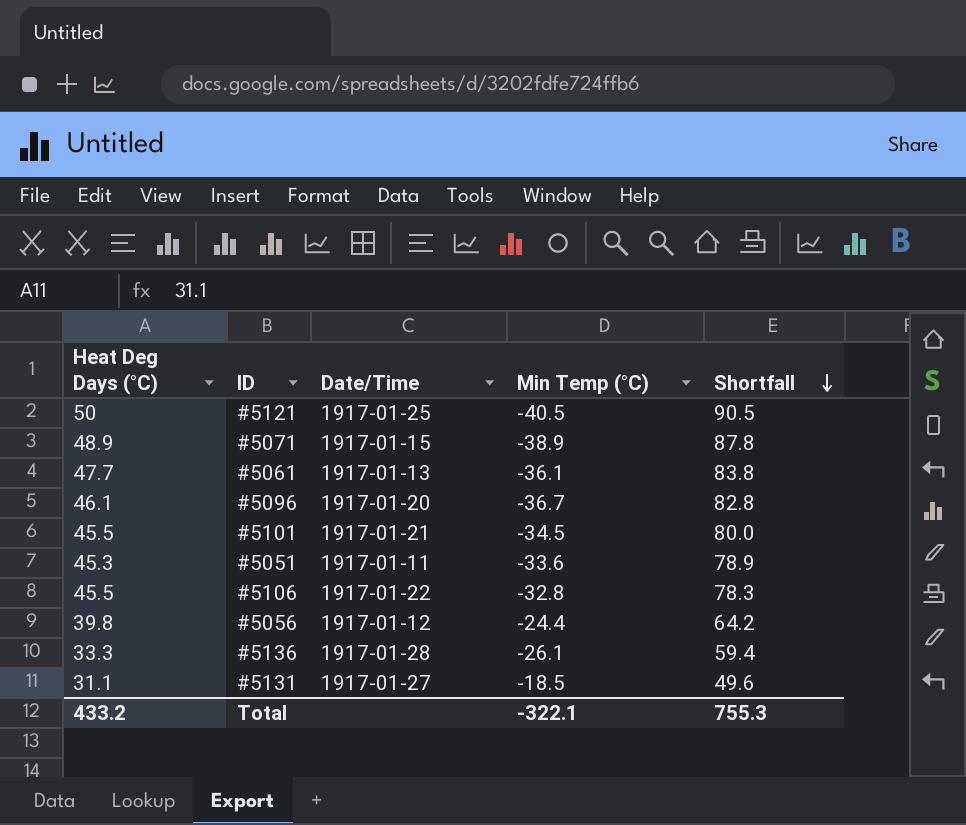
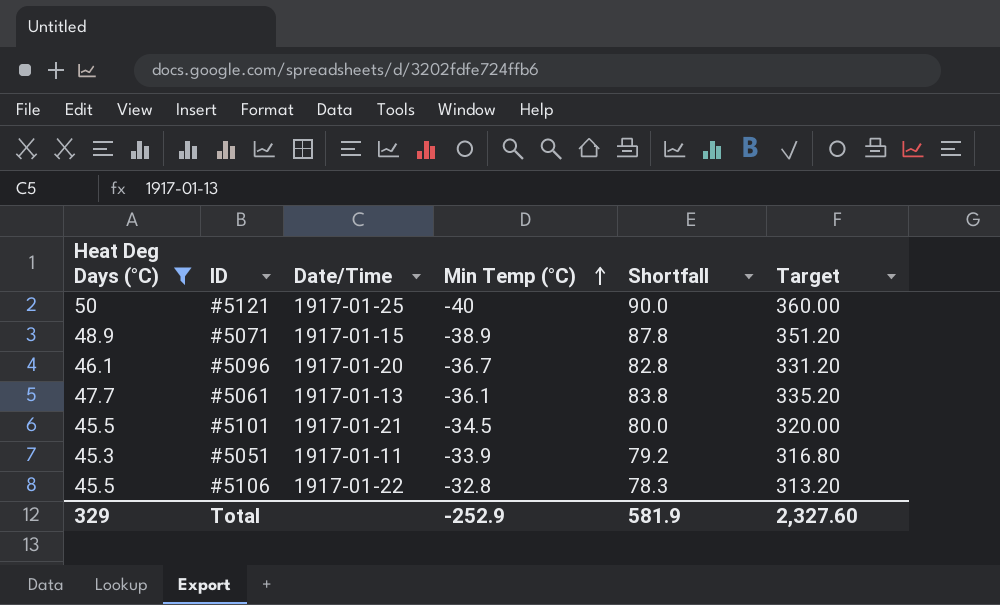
filter: none -> Heat Deg Days (°C) >= 45.3
row order: Shortfall descending -> Min Temp (°C) ascending
column Target | formula: none -> [Shortfall] * 4
#5121 | Min Temp (°C): -40.5 -> -40
#5121 | Shortfall: 90.5 -> 90.0
#5051 | Min Temp (°C): -33.6 -> -33.9
#5051 | Shortfall: 78.9 -> 79.2
Total | Heat Deg Days (°C): 433.2 -> 329
Total | Min Temp (°C): -322.1 -> -252.9
Total | Shortfall: 755.3 -> 581.9

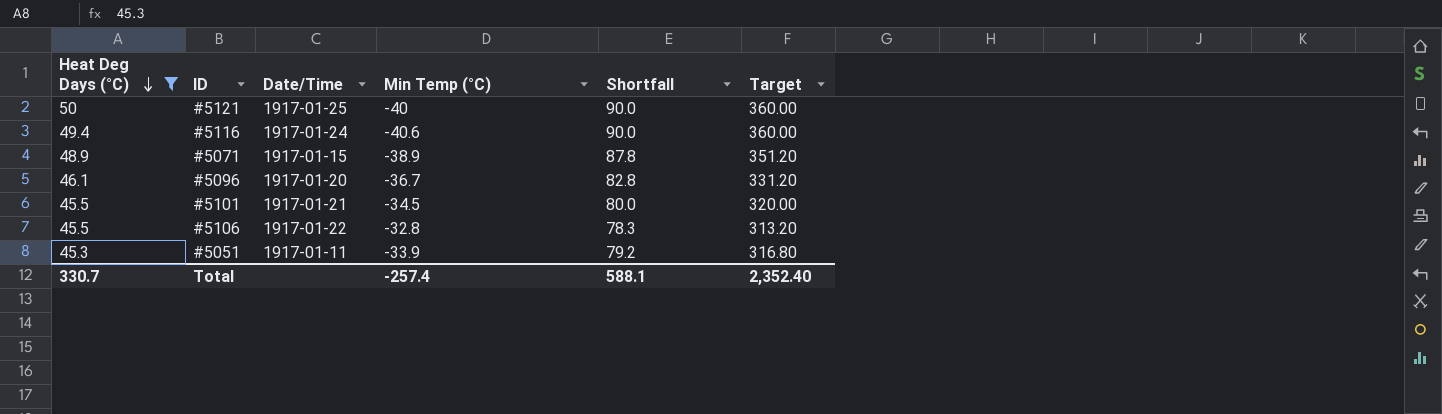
row order: Min Temp (°C) ascending -> Heat Deg Days (°C) descending
row #5061: 47.7 | 1917-01-13 | -36.1 | 83.8 | 335.20 -> none
row #5116: none -> 49.4 | 1917-01-24 | -40.6 | 90.0 | 360.00
Total | Heat Deg Days (°C): 329 -> 330.7
Total | Min Temp (°C): -252.9 -> -257.4
Total | Shortfall: 581.9 -> 588.1
Total | Target: 2,327.60 -> 2,352.40

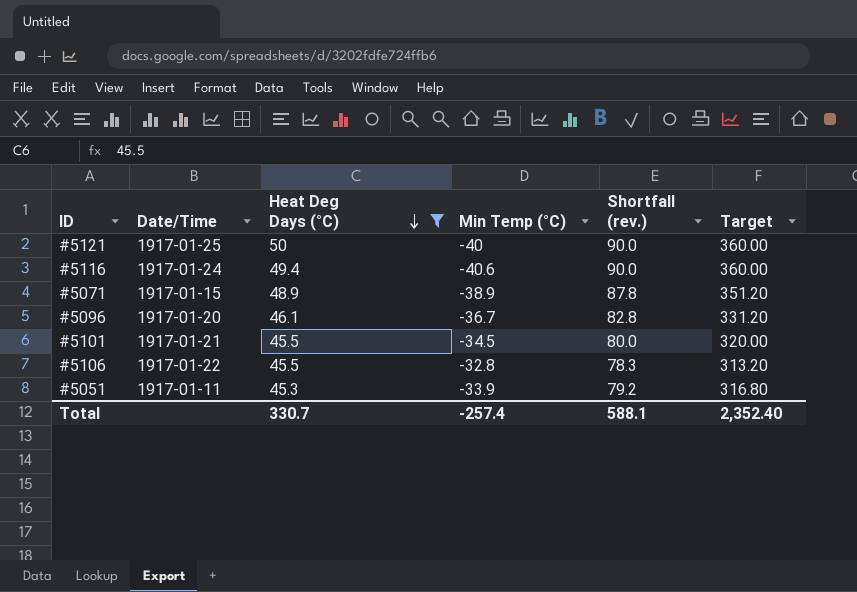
column Heat Deg Days (°C) | position: 1 -> 3
column name: Shortfall -> Shortfall (rev.)

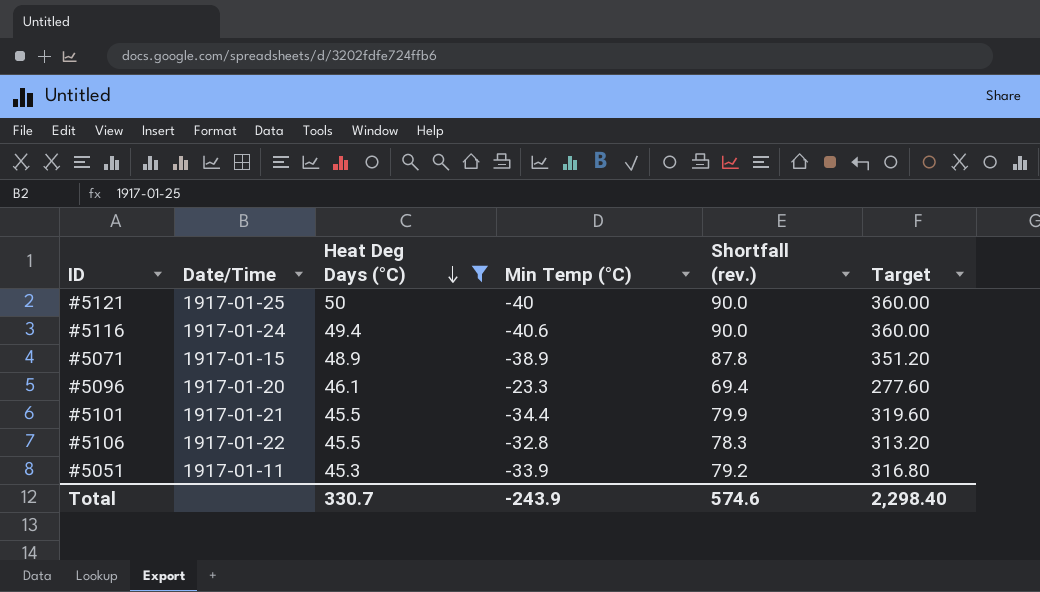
#5096 | Min Temp (°C): -36.7 -> -23.3
#5096 | Shortfall (rev.): 82.8 -> 69.4
#5096 | Target: 331.20 -> 277.60
#5101 | Min Temp (°C): -34.5 -> -34.4
#5101 | Shortfall (rev.): 80.0 -> 79.9
#5101 | Target: 320.00 -> 319.60
Total | Min Temp (°C): -257.4 -> -243.9
Total | Shortfall (rev.): 588.1 -> 574.6
Total | Target: 2,352.40 -> 2,298.40

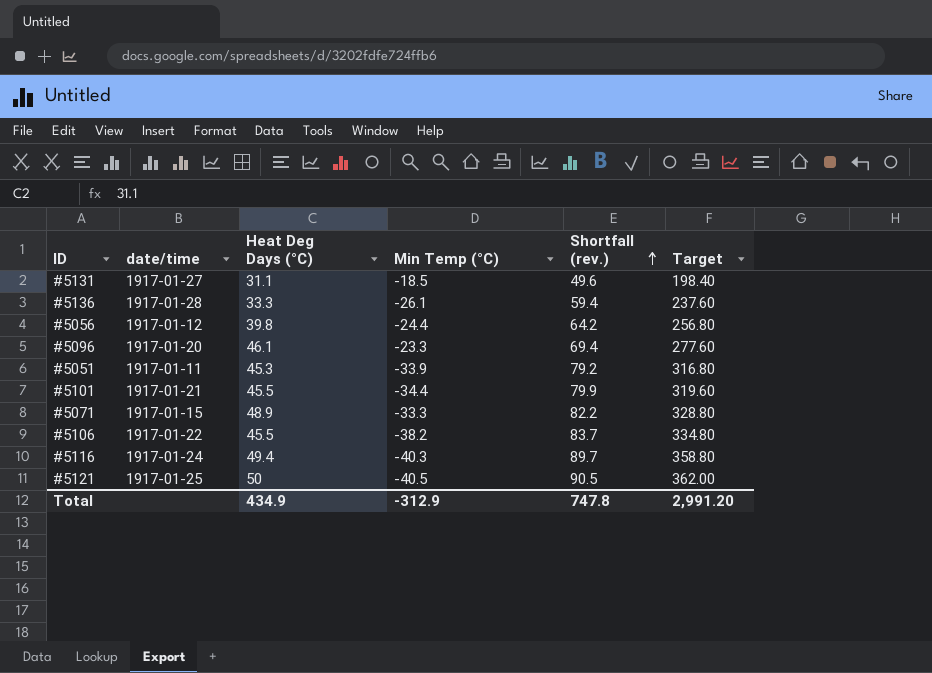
filter: Heat Deg Days (°C) >= 45.3 -> none
row order: Heat Deg Days (°C) descending -> Shortfall (rev.) ascending
column name: Date/Time -> date/time
#5071 | Min Temp (°C): -38.9 -> -33.3
#5071 | Shortfall (rev.): 87.8 -> 82.2
#5071 | Target: 351.20 -> 328.80
#5106 | Min Temp (°C): -32.8 -> -38.2
#5106 | Shortfall (rev.): 78.3 -> 83.7
#5106 | Target: 313.20 -> 334.80
#5116 | Min Temp (°C): -40.6 -> -40.3
#5116 | Shortfall (rev.): 90.0 -> 89.7
#5116 | Target: 360.00 -> 358.80
#5121 | Min Temp (°C): -40 -> -40.5
#5121 | Shortfall (rev.): 90.0 -> 90.5
#5121 | Target: 360.00 -> 362.00
Total | Heat Deg Days (°C): 330.7 -> 434.9
Total | Min Temp (°C): -243.9 -> -312.9
Total | Shortfall (rev.): 574.6 -> 747.8
Total | Target: 2,298.40 -> 2,991.20

